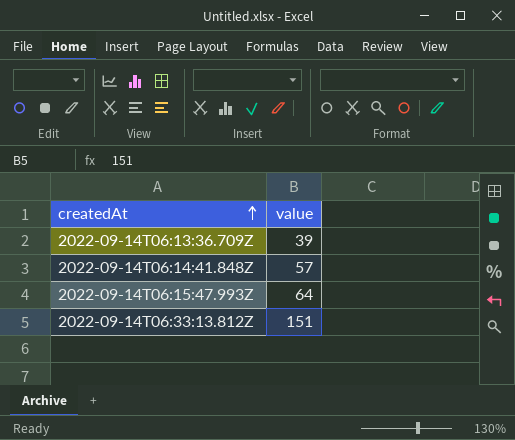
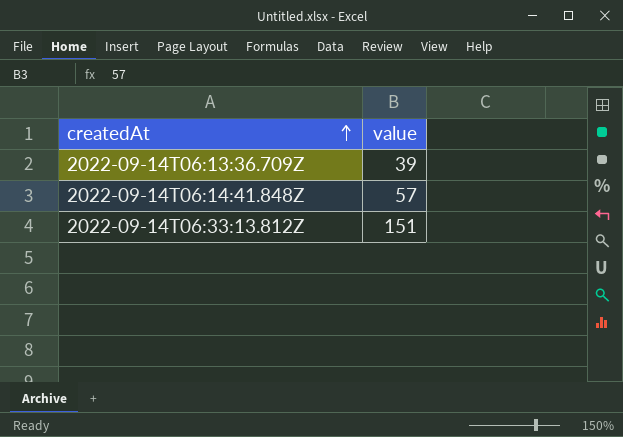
row 2022-09-14T06:15:47.993Z: 64 -> none

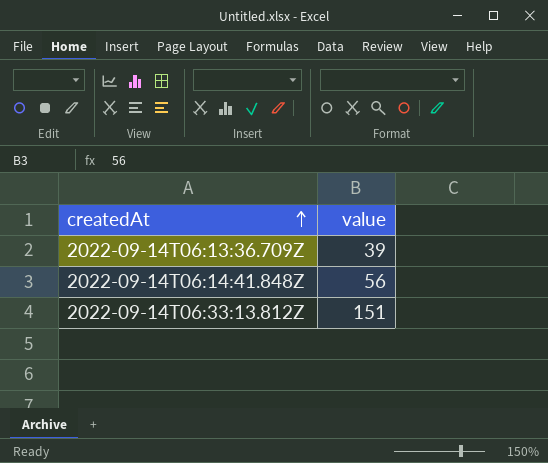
2022-09-14T06:14:41.848Z | value: 57 -> 56

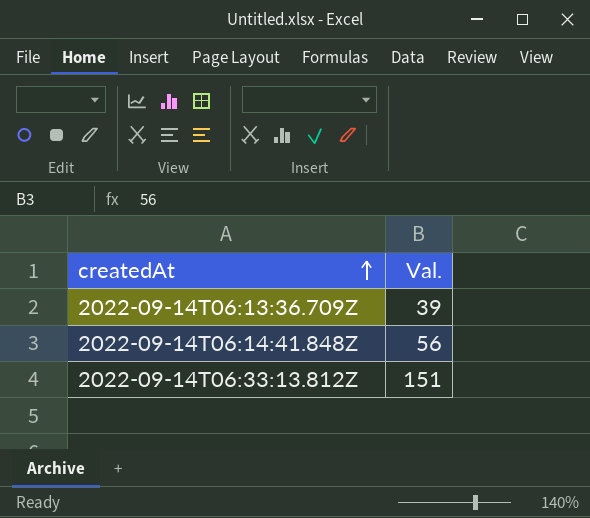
column name: value -> Val.

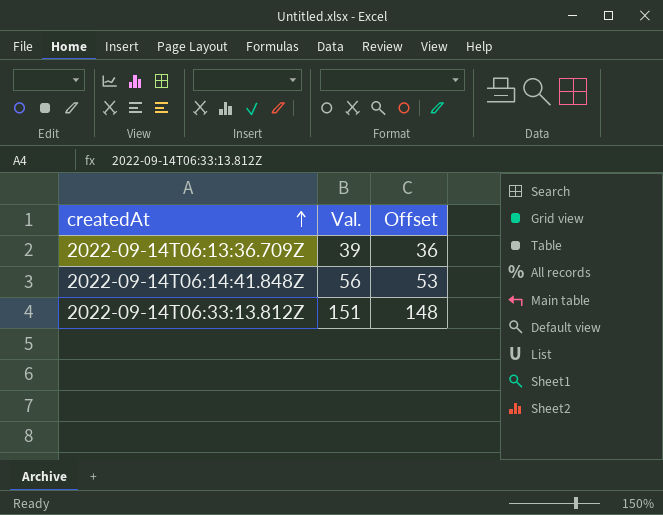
column Offset | formula: none -> [Val.] - 3

